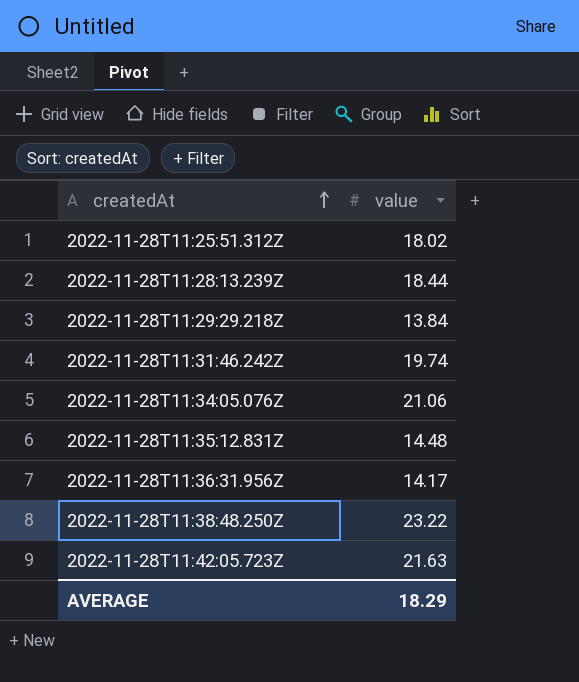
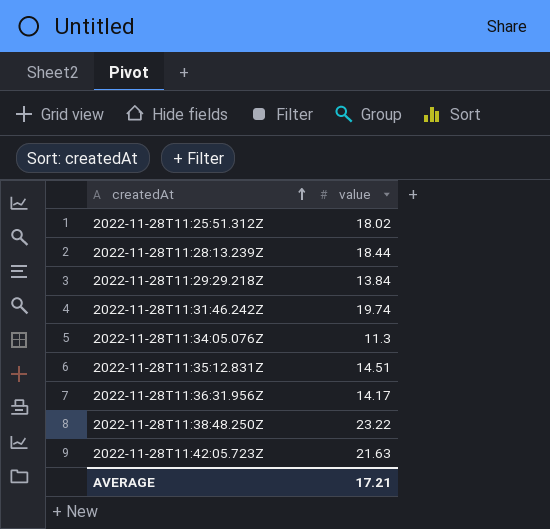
2022-11-28T11:34:05.076Z | value: 21.06 -> 11.3
2022-11-28T11:35:12.831Z | value: 14.48 -> 14.51
AVERAGE | value: 18.29 -> 17.21

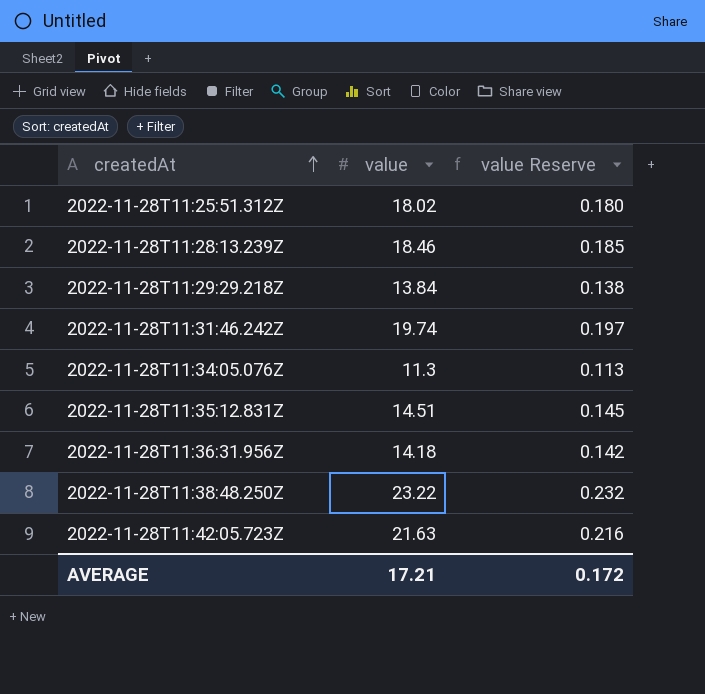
column value Reserve | formula: none -> [value] * 0.01
2022-11-28T11:28:13.239Z | value: 18.44 -> 18.46
2022-11-28T11:36:31.956Z | value: 14.17 -> 14.18

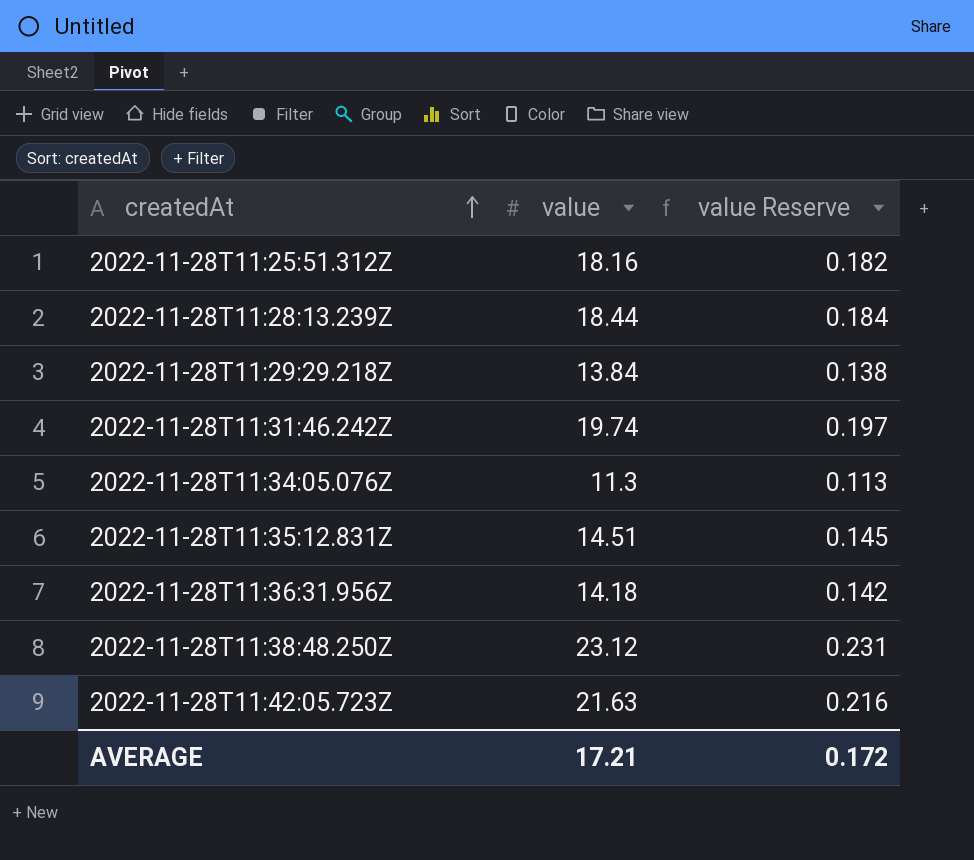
2022-11-28T11:25:51.312Z | value: 18.02 -> 18.16
2022-11-28T11:25:51.312Z | value Reserve: 0.180 -> 0.182
2022-11-28T11:28:13.239Z | value: 18.46 -> 18.44
2022-11-28T11:28:13.239Z | value Reserve: 0.185 -> 0.184
2022-11-28T11:38:48.250Z | value: 23.22 -> 23.12
2022-11-28T11:38:48.250Z | value Reserve: 0.232 -> 0.231

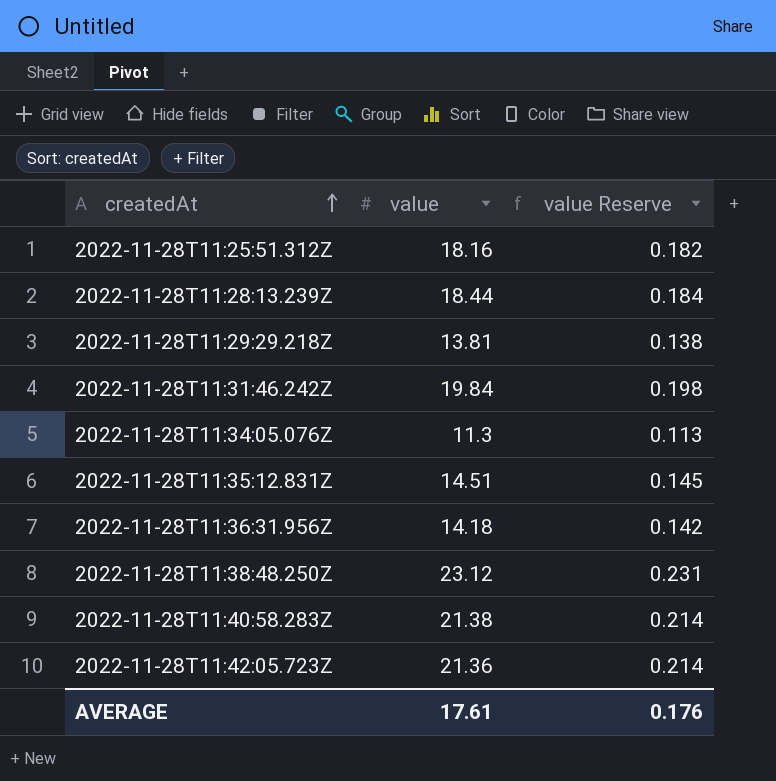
2022-11-28T11:29:29.218Z | value: 13.84 -> 13.81
2022-11-28T11:31:46.242Z | value: 19.74 -> 19.84
2022-11-28T11:31:46.242Z | value Reserve: 0.197 -> 0.198
row 2022-11-28T11:40:58.283Z: none -> 21.38 | 0.214
2022-11-28T11:42:05.723Z | value: 21.63 -> 21.36
2022-11-28T11:42:05.723Z | value Reserve: 0.216 -> 0.214
AVERAGE | value: 17.21 -> 17.61
AVERAGE | value Reserve: 0.172 -> 0.176

